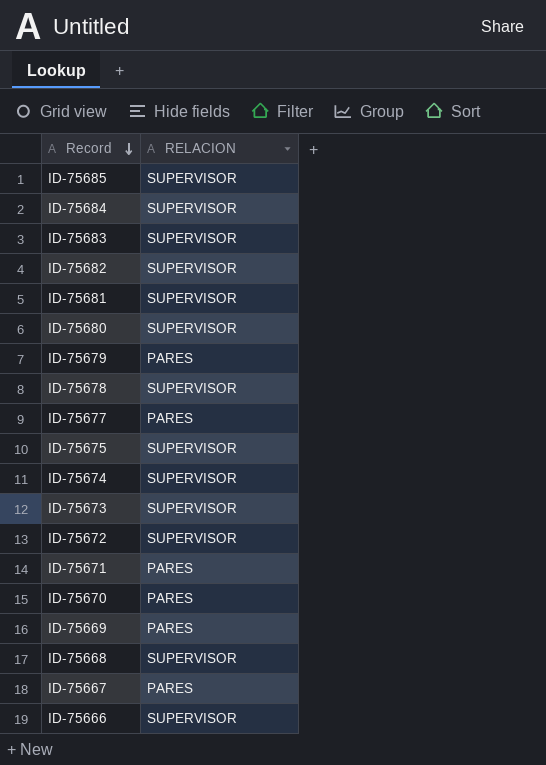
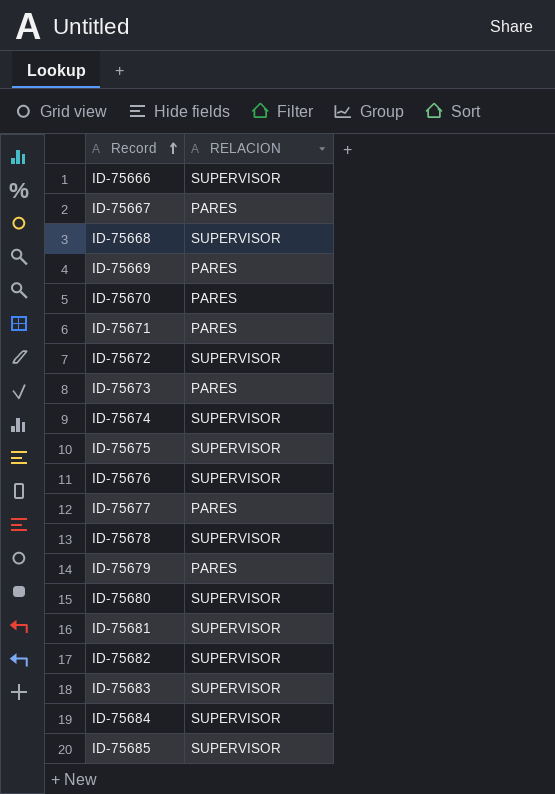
row order: Record descending -> Record ascending
ID-75673 | RELACION: SUPERVISOR -> PARES
row ID-75676: none -> SUPERVISOR

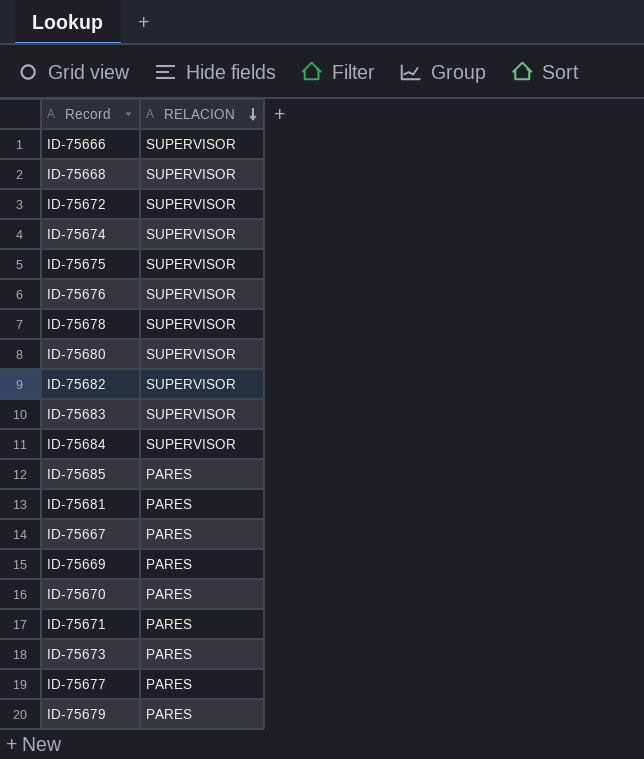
row order: Record ascending -> RELACION descending
ID-75685 | RELACION: SUPERVISOR -> PARES
ID-75681 | RELACION: SUPERVISOR -> PARES

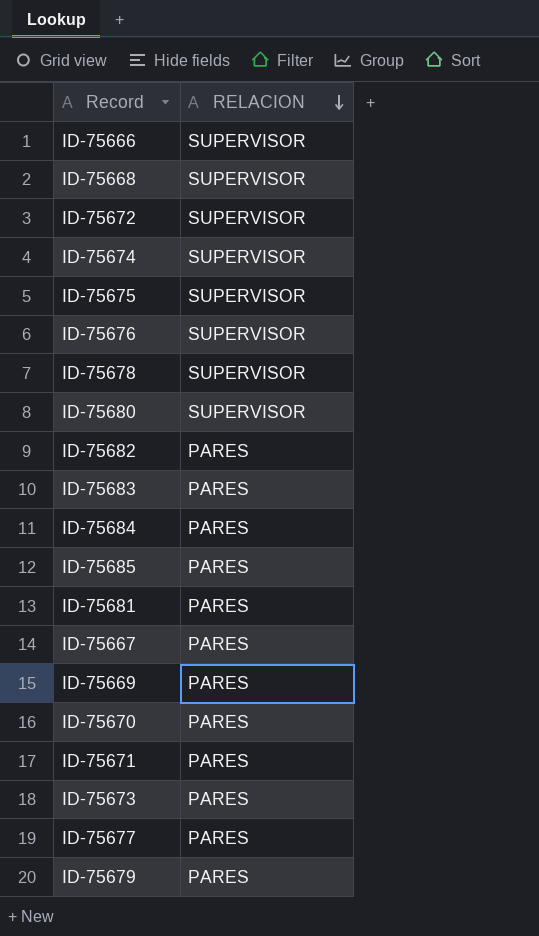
ID-75682 | RELACION: SUPERVISOR -> PARES
ID-75683 | RELACION: SUPERVISOR -> PARES
ID-75684 | RELACION: SUPERVISOR -> PARES

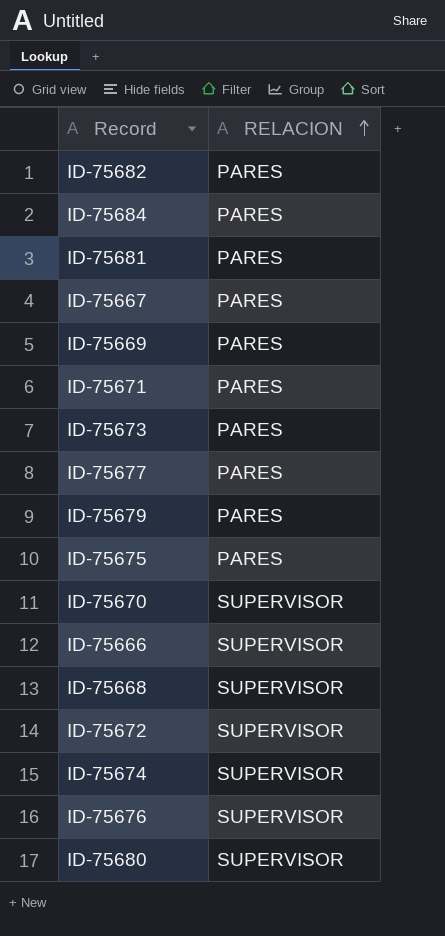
row order: RELACION descending -> RELACION ascending
row ID-75678: SUPERVISOR -> none
row ID-75683: PARES -> none
row ID-75685: PARES -> none
ID-75675 | RELACION: SUPERVISOR -> PARES
ID-75670 | RELACION: PARES -> SUPERVISOR

